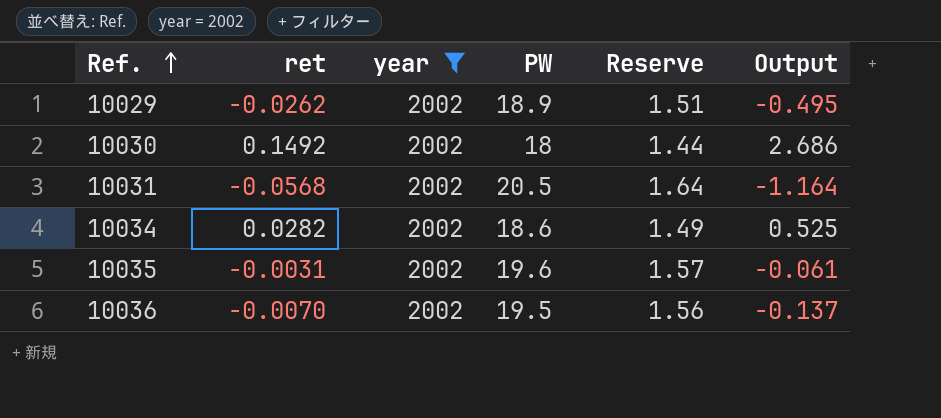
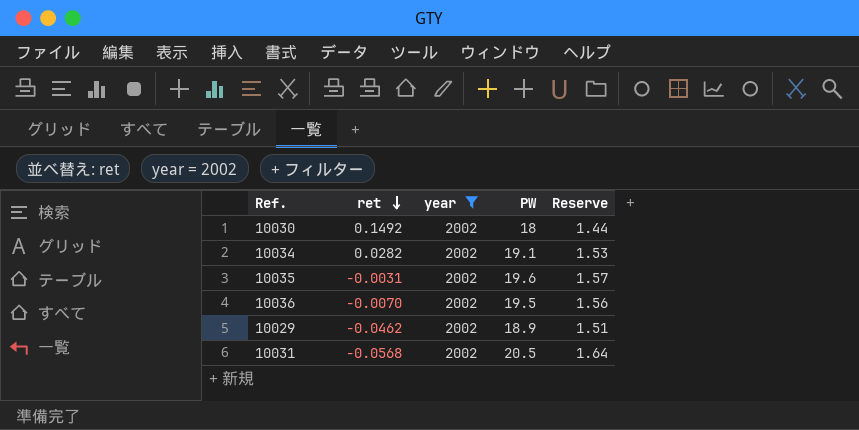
row order: Ref. ascending -> ret descending
column Output | formula: [ret] * [PW] -> none
10034 | PW: 18.6 -> 19.1
10034 | Reserve: 1.49 -> 1.53
10029 | ret: -0.0262 -> -0.0462

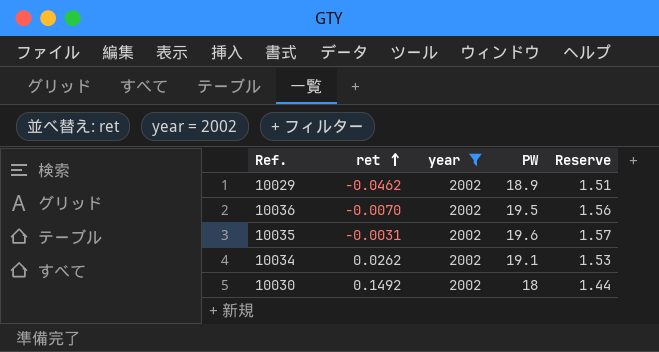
row order: ret descending -> ret ascending
row 10031: -0.0568 | 2002 | 20.5 | 1.64 -> none
10034 | ret: 0.0282 -> 0.0262

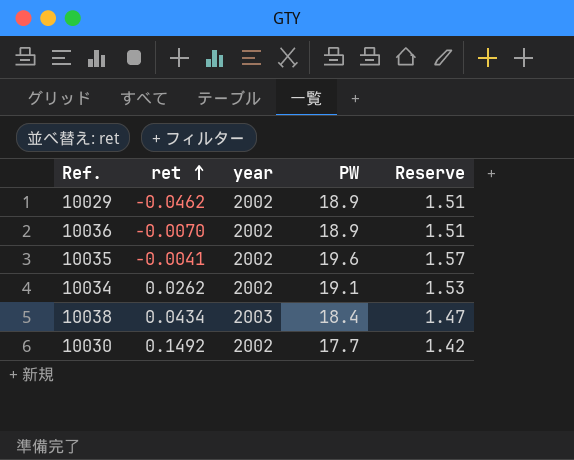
filter: year = 2002 -> none
10036 | PW: 19.5 -> 18.9
10036 | Reserve: 1.56 -> 1.51
10035 | ret: -0.0031 -> -0.0041
10030 | PW: 18 -> 17.7
10030 | Reserve: 1.44 -> 1.42

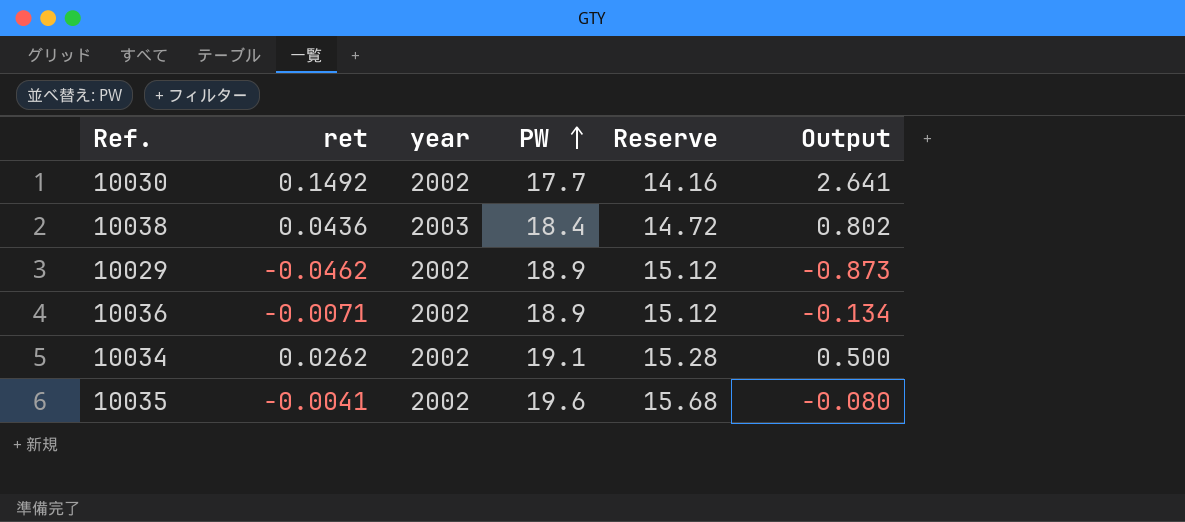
row order: ret ascending -> PW ascending
column Reserve | formula: [PW] * 0.08 -> [PW] * 0.8
column Output | formula: none -> [ret] * [PW]
10038 | ret: 0.0434 -> 0.0436
10036 | ret: -0.0070 -> -0.0071

